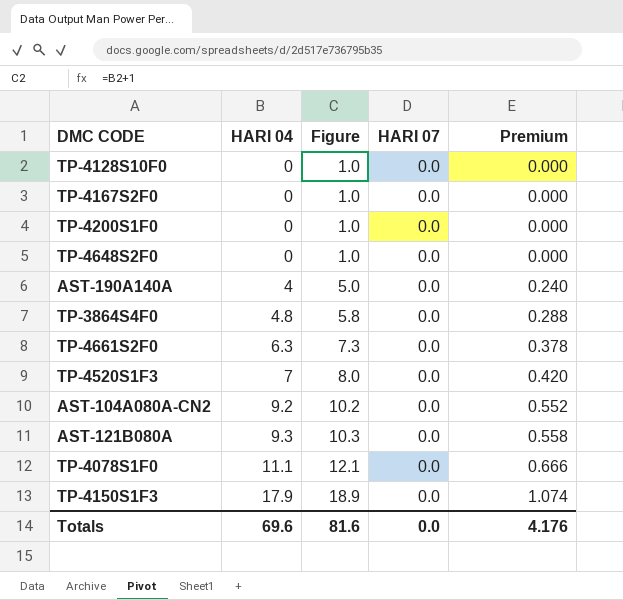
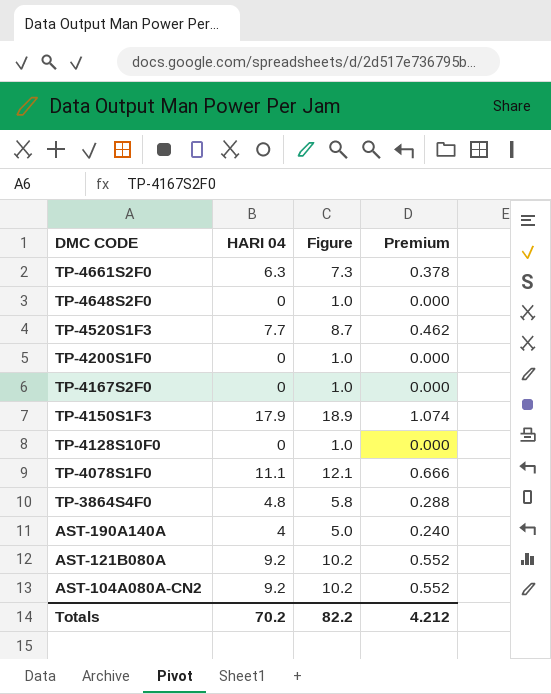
row order: HARI 04 ascending -> DMC CODE descending
column HARI 07 | position: 4 -> none
TP-4520S1F3 | HARI 04: 7 -> 7.7
TP-4520S1F3 | Figure: 8.0 -> 8.7
TP-4520S1F3 | Premium: 0.420 -> 0.462
AST-121B080A | HARI 04: 9.3 -> 9.2
AST-121B080A | Figure: 10.3 -> 10.2
AST-121B080A | Premium: 0.558 -> 0.552
Totals | HARI 04: 69.6 -> 70.2
Totals | Figure: 81.6 -> 82.2
Totals | Premium: 4.176 -> 4.212

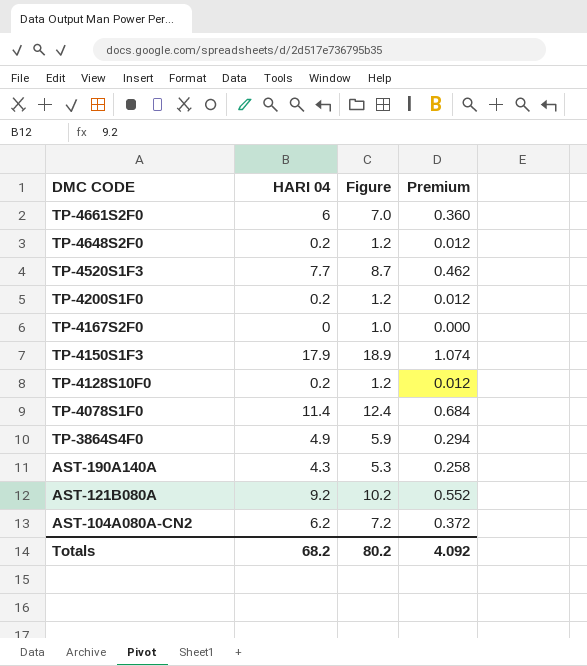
TP-4661S2F0 | HARI 04: 6.3 -> 6
TP-4661S2F0 | Figure: 7.3 -> 7.0
TP-4661S2F0 | Premium: 0.378 -> 0.360
TP-4648S2F0 | HARI 04: 0 -> 0.2
TP-4648S2F0 | Figure: 1.0 -> 1.2
TP-4648S2F0 | Premium: 0.000 -> 0.012
TP-4200S1F0 | HARI 04: 0 -> 0.2
TP-4200S1F0 | Figure: 1.0 -> 1.2
TP-4200S1F0 | Premium: 0.000 -> 0.012
TP-4128S10F0 | HARI 04: 0 -> 0.2
TP-4128S10F0 | Figure: 1.0 -> 1.2
TP-4128S10F0 | Premium: 0.000 -> 0.012
TP-4078S1F0 | HARI 04: 11.1 -> 11.4
TP-4078S1F0 | Figure: 12.1 -> 12.4
TP-4078S1F0 | Premium: 0.666 -> 0.684
TP-3864S4F0 | HARI 04: 4.8 -> 4.9
TP-3864S4F0 | Figure: 5.8 -> 5.9
TP-3864S4F0 | Premium: 0.288 -> 0.294
AST-190A140A | HARI 04: 4 -> 4.3
AST-190A140A | Figure: 5.0 -> 5.3
AST-190A140A | Premium: 0.240 -> 0.258
AST-104A080A-CN2 | HARI 04: 9.2 -> 6.2
AST-104A080A-CN2 | Figure: 10.2 -> 7.2
AST-104A080A-CN2 | Premium: 0.552 -> 0.372
Totals | HARI 04: 70.2 -> 68.2
Totals | Figure: 82.2 -> 80.2
Totals | Premium: 4.212 -> 4.092

